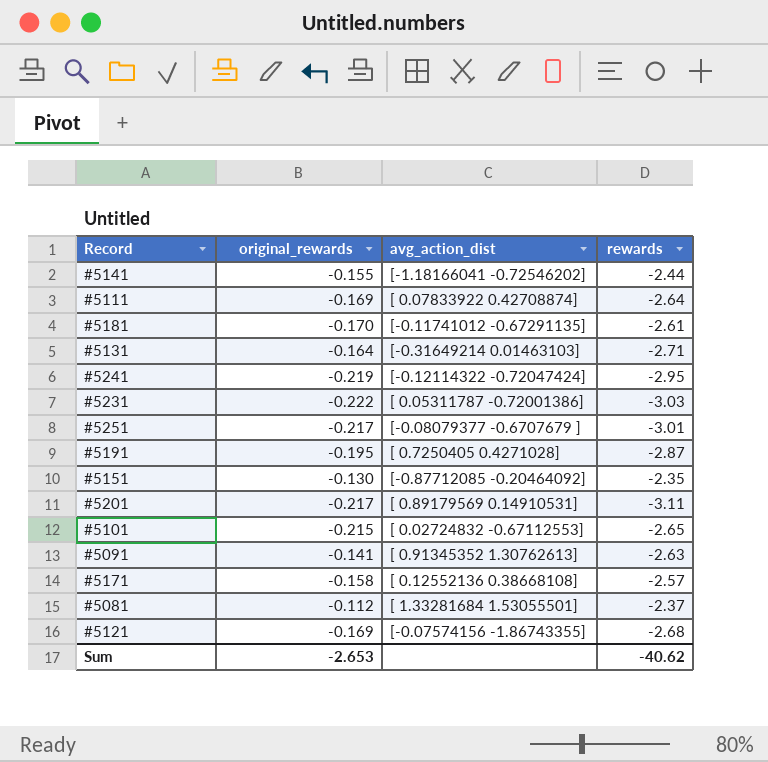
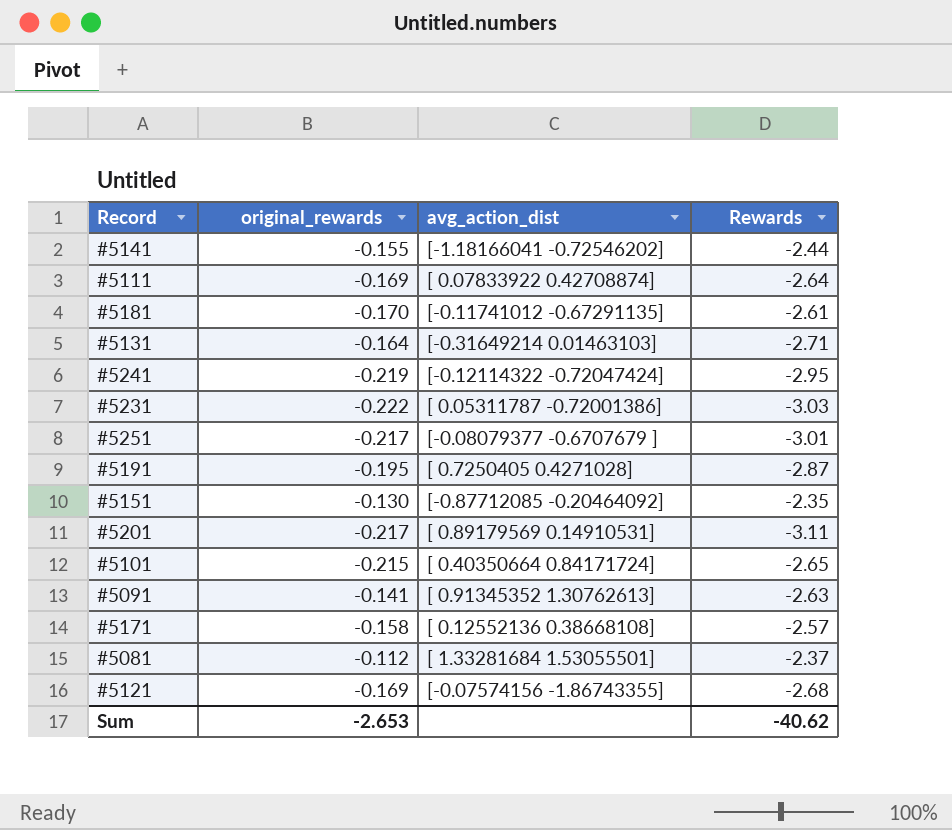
column name: rewards -> Rewards
#5101 | avg_action_dist: [ 0.02724832 -0.67112553] -> [ 0.40350664 0.84171724]

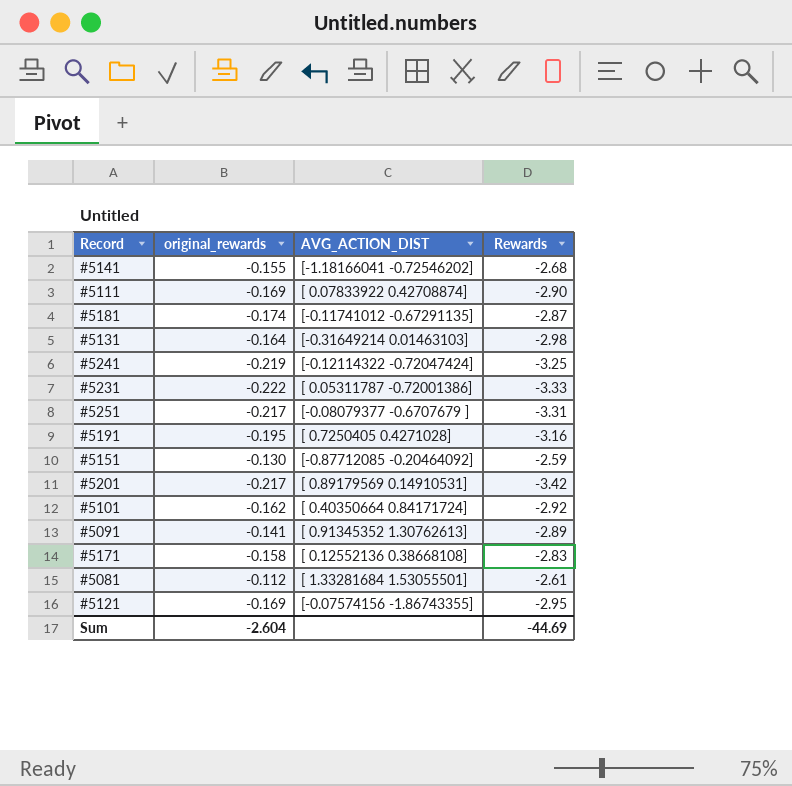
column name: avg_action_dist -> AVG_ACTION_DIST
#5141 | Rewards: -2.44 -> -2.68
#5111 | Rewards: -2.64 -> -2.90
#5181 | original_rewards: -0.170 -> -0.174
#5181 | Rewards: -2.61 -> -2.87
#5131 | Rewards: -2.71 -> -2.98
#5241 | Rewards: -2.95 -> -3.25
#5231 | Rewards: -3.03 -> -3.33
#5251 | Rewards: -3.01 -> -3.31
#5191 | Rewards: -2.87 -> -3.16
#5151 | Rewards: -2.35 -> -2.59
#5201 | Rewards: -3.11 -> -3.42
#5101 | original_rewards: -0.215 -> -0.162
#5101 | Rewards: -2.65 -> -2.92
#5091 | Rewards: -2.63 -> -2.89
#5171 | Rewards: -2.57 -> -2.83
#5081 | Rewards: -2.37 -> -2.61
#5121 | Rewards: -2.68 -> -2.95
Sum | original_rewards: -2.653 -> -2.604
Sum | Rewards: -40.62 -> -44.69

